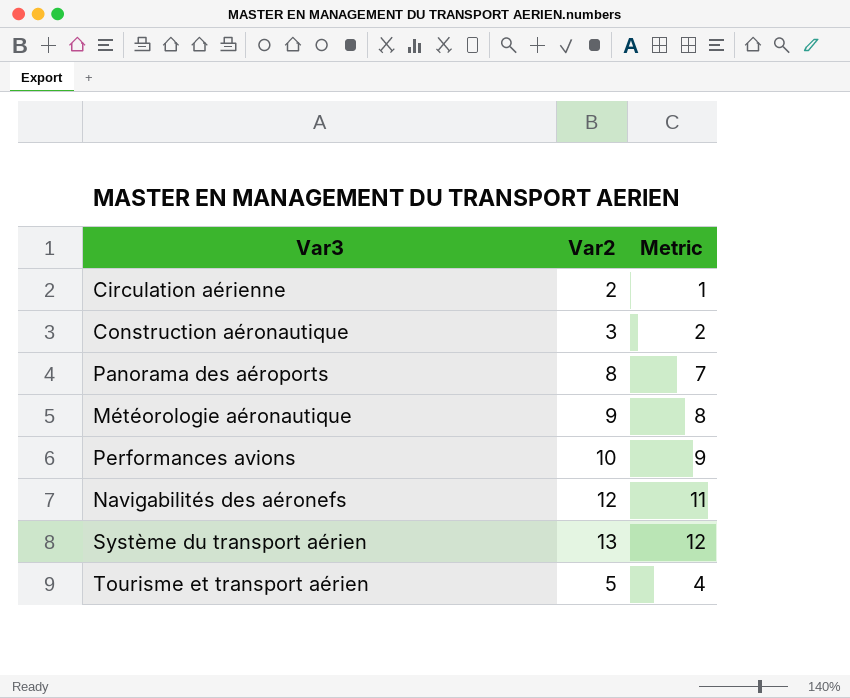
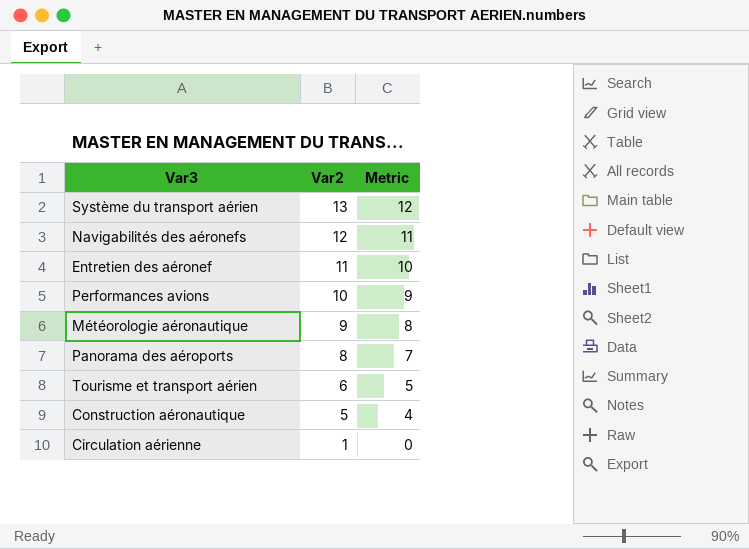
row order: none -> Var2 descending
row Entretien des aéronef: none -> 11 | 10
Tourisme et transport aérien | Var2: 5 -> 6
Tourisme et transport aérien | Metric: 4 -> 5
Construction aéronautique | Var2: 3 -> 5
Construction aéronautique | Metric: 2 -> 4
Circulation aérienne | Var2: 2 -> 1
Circulation aérienne | Metric: 1 -> 0

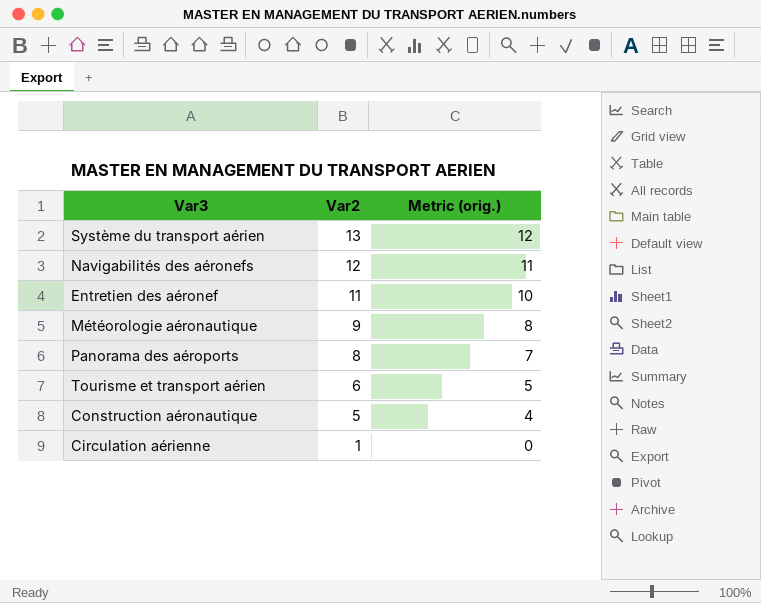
column name: Metric -> Metric (orig.)
row Performances avions: 10 | 9 -> none

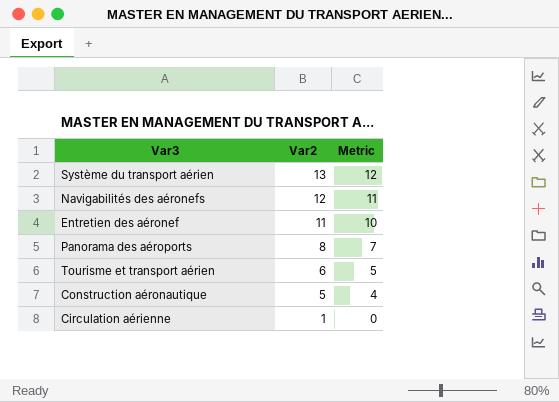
column name: Metric (orig.) -> Metric
row Météorologie aéronautique: 9 | 8 -> none

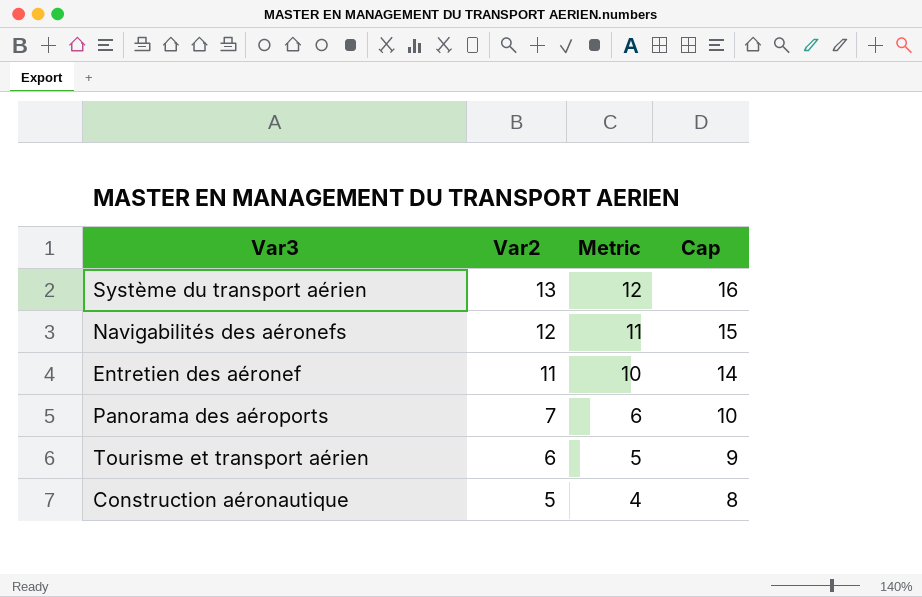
column Cap | formula: none -> [Var2] + 3
row Circulation aérienne: 1 | 0 -> none
Panorama des aéroports | Var2: 8 -> 7
Panorama des aéroports | Metric: 7 -> 6

